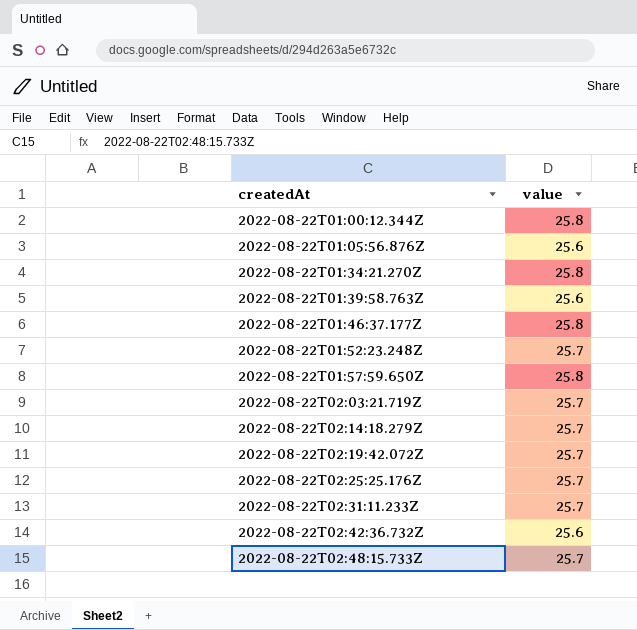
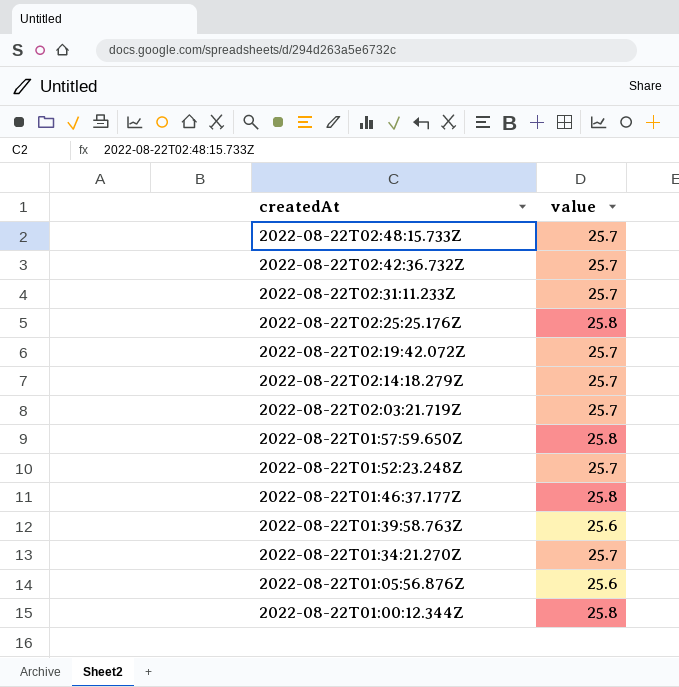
row order: createdAt ascending -> createdAt descending
2022-08-22T02:42:36.732Z | value: 25.6 -> 25.7
2022-08-22T02:25:25.176Z | value: 25.7 -> 25.8
2022-08-22T01:34:21.270Z | value: 25.8 -> 25.7

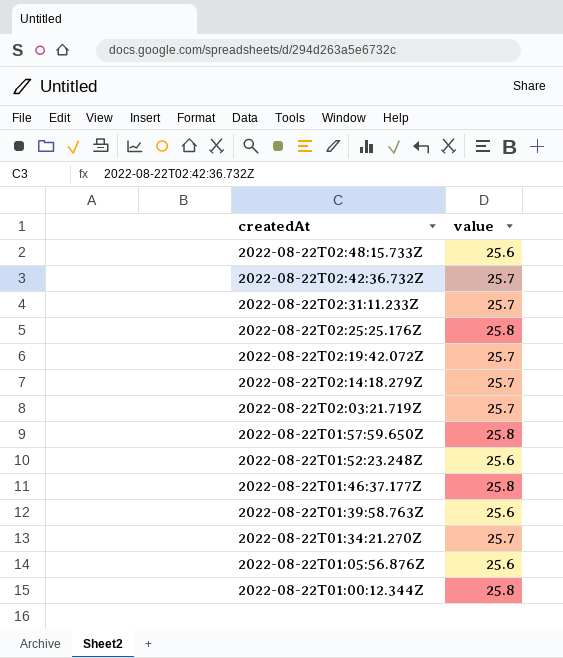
2022-08-22T02:48:15.733Z | value: 25.7 -> 25.6
2022-08-22T01:52:23.248Z | value: 25.7 -> 25.6

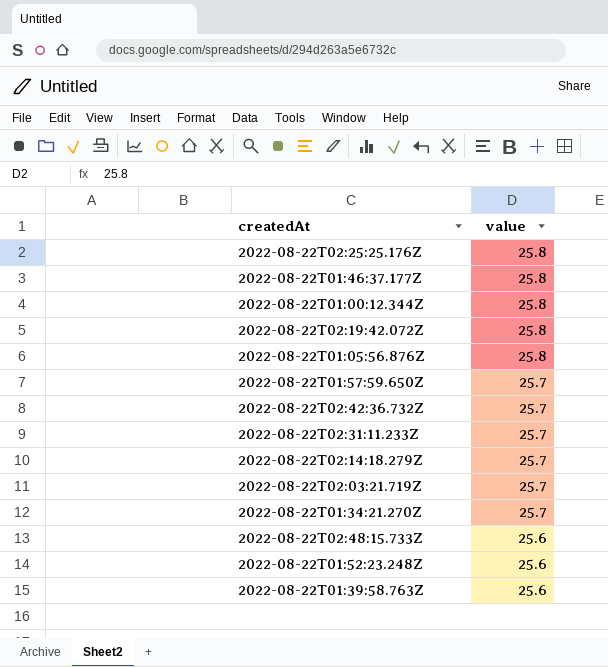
row order: createdAt descending -> value descending
2022-08-22T02:19:42.072Z | value: 25.7 -> 25.8
2022-08-22T01:05:56.876Z | value: 25.6 -> 25.8
2022-08-22T01:57:59.650Z | value: 25.8 -> 25.7

